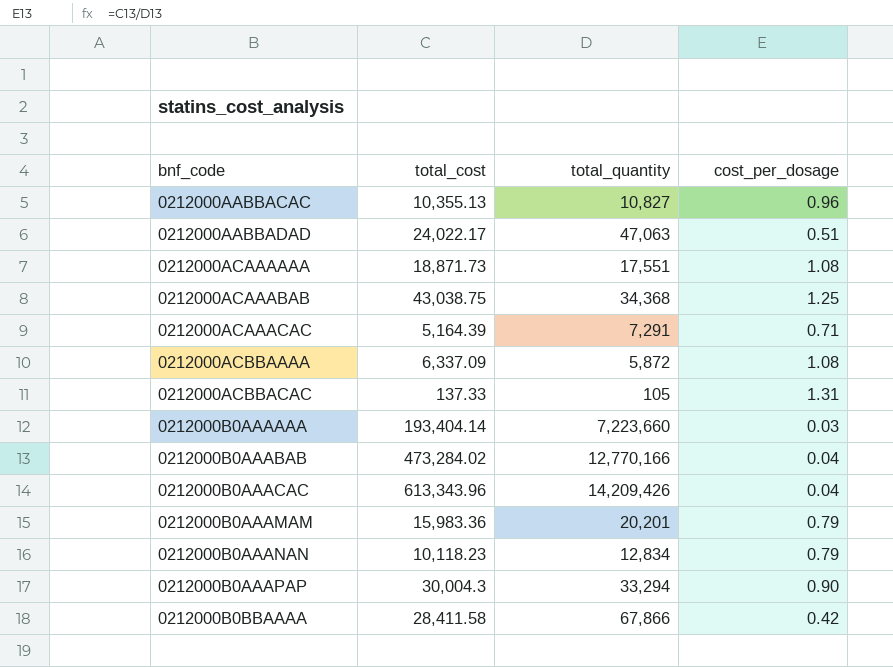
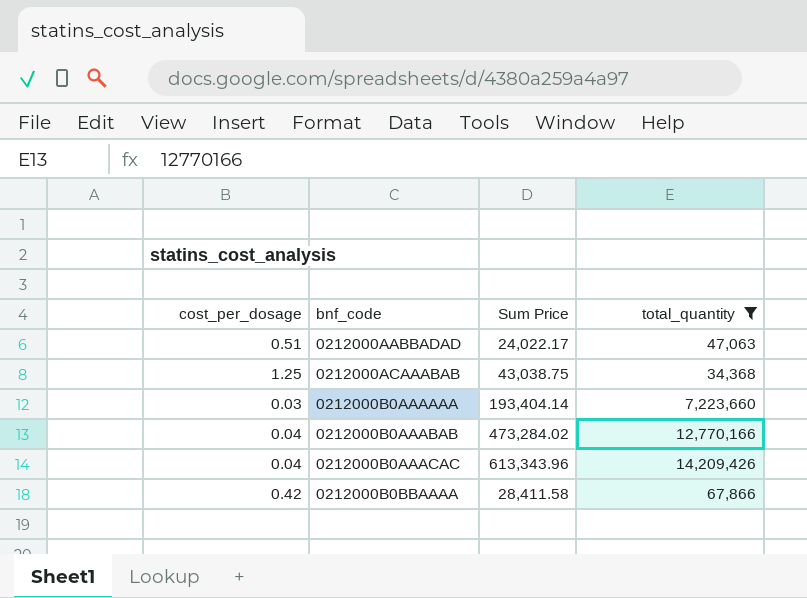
filter: none -> total_quantity >= 34,368
column cost_per_dosage | position: 4 -> 1
column name: total_cost -> Sum Price

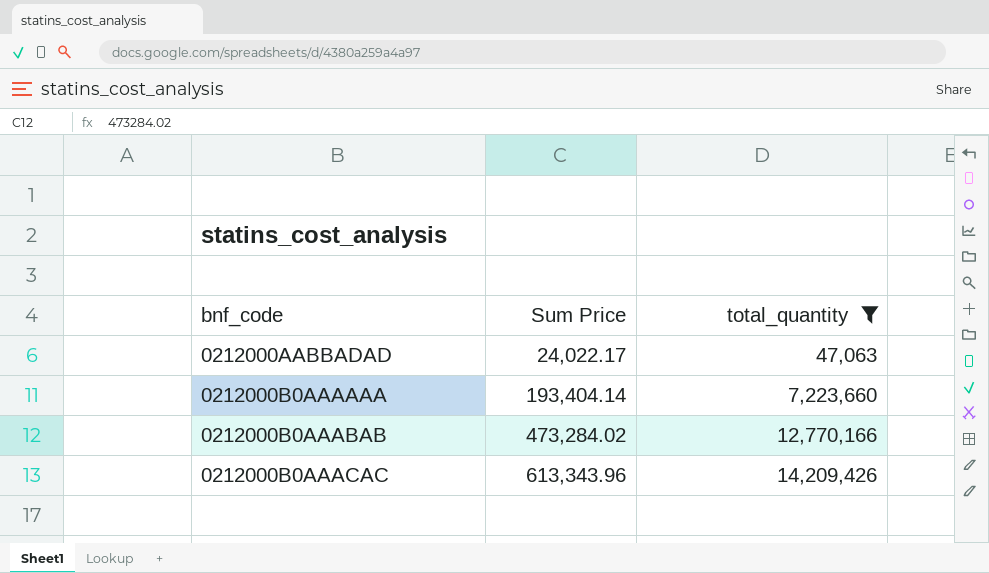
column cost_per_dosage | formula: [Sum Price] / [total_quantity] -> none
row 0212000ACAAABAB: 1.25 | 43,038.75 | 34,368 -> none
row 0212000B0BBAAAA: 0.42 | 28,411.58 | 67,866 -> none

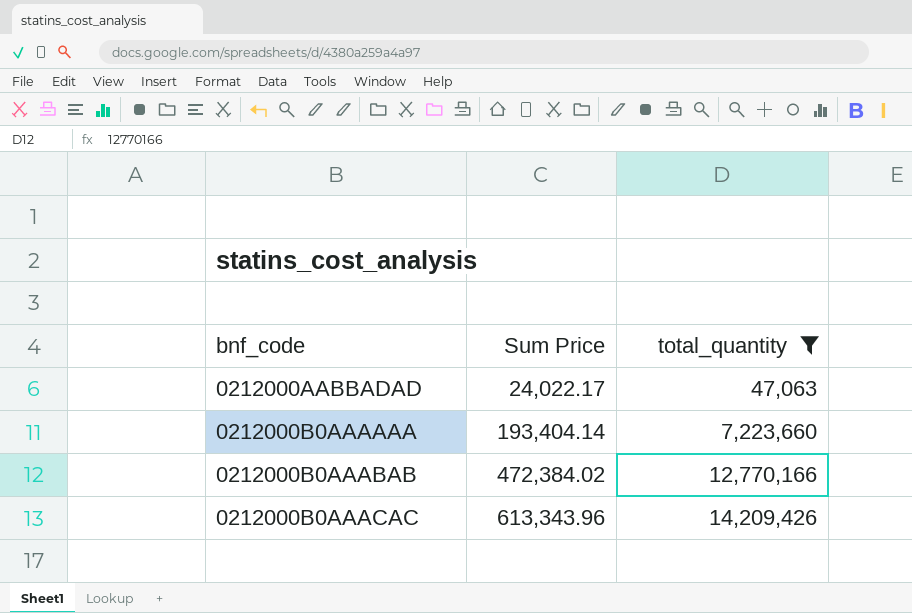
0212000B0AAABAB | Sum Price: 473,284.02 -> 472,384.02

